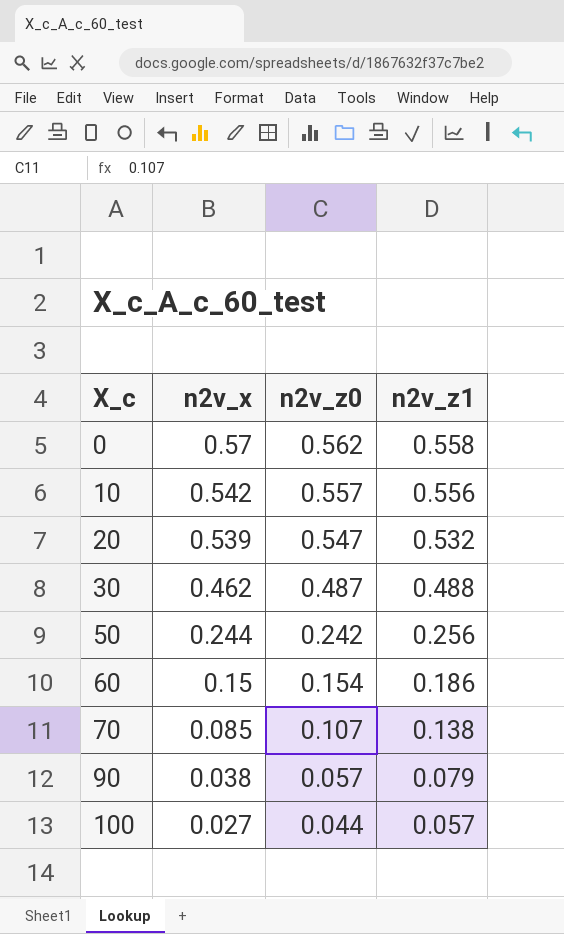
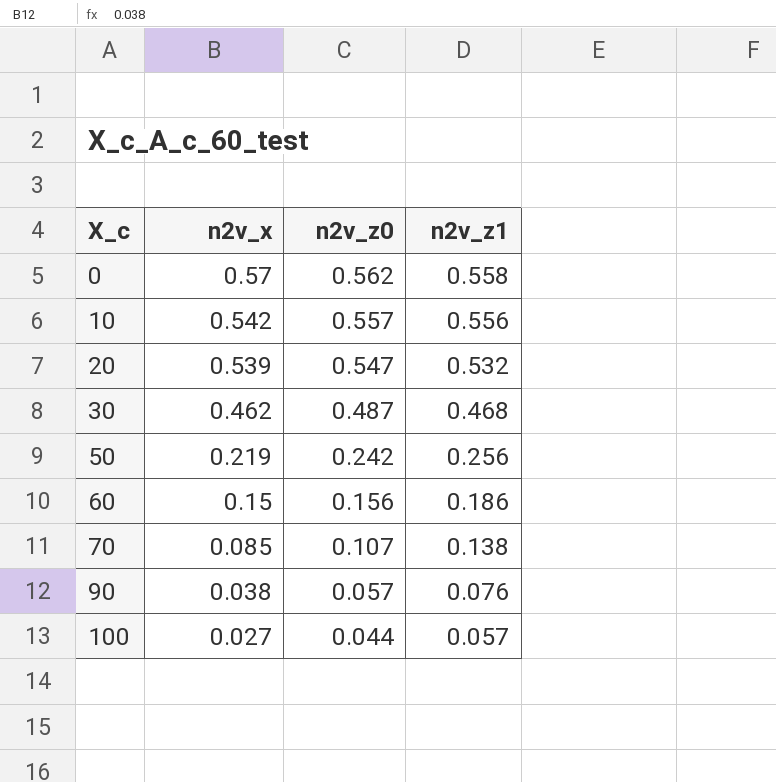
30 | n2v_z1: 0.488 -> 0.468
50 | n2v_x: 0.244 -> 0.219
60 | n2v_z0: 0.154 -> 0.156
90 | n2v_z1: 0.079 -> 0.076

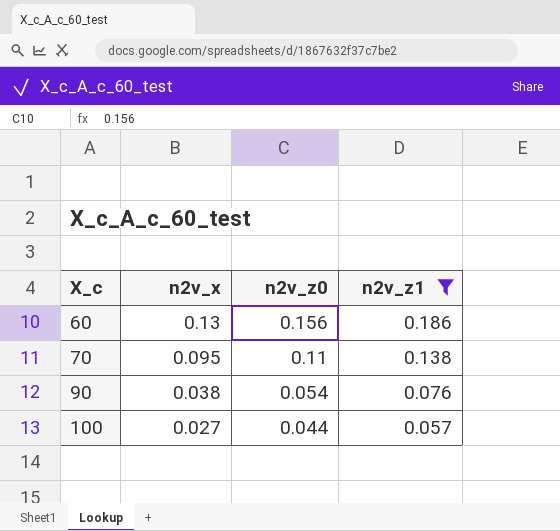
filter: none -> n2v_z1 <= 0.186
60 | n2v_x: 0.15 -> 0.13
70 | n2v_x: 0.085 -> 0.095
70 | n2v_z0: 0.107 -> 0.11
90 | n2v_z0: 0.057 -> 0.054

